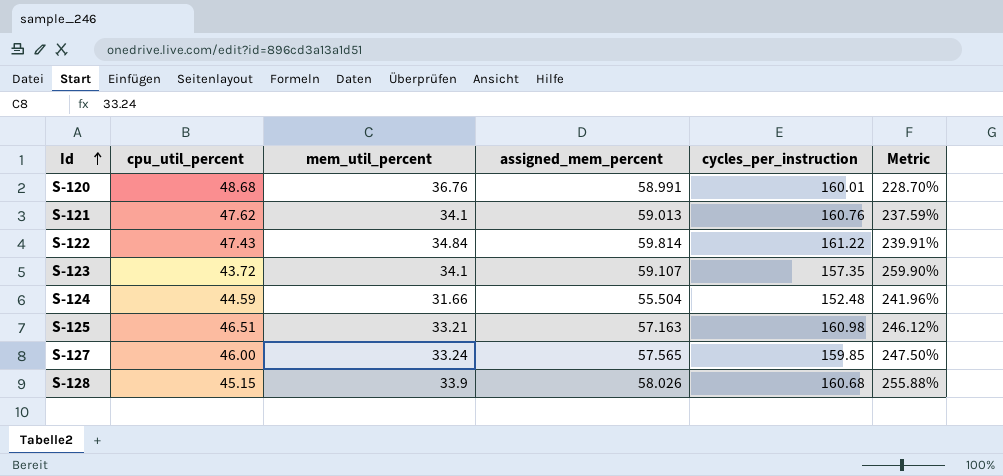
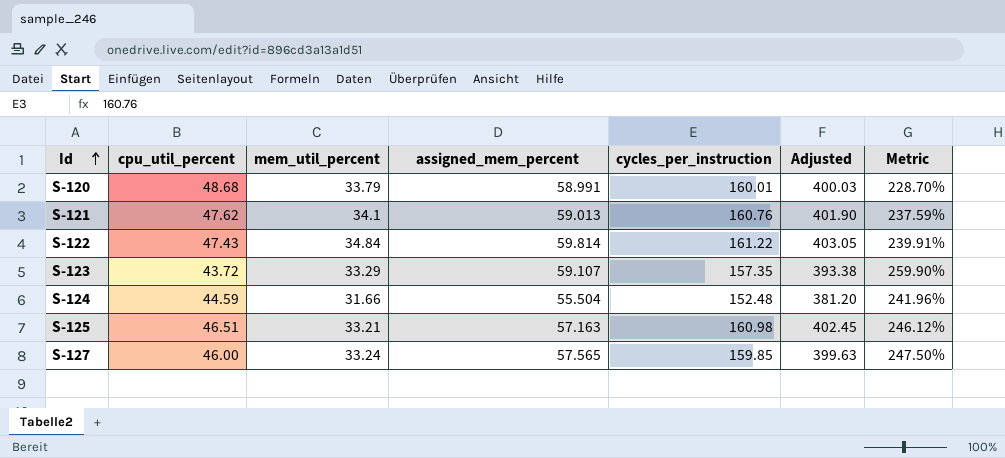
column Adjusted | formula: none -> [cycles_per_instruction] * 2.5
row S-128: 45.15 | 33.9 | 58.026 | 160.68 | 255.88% -> none
S-120 | mem_util_percent: 36.76 -> 33.79
S-123 | mem_util_percent: 34.1 -> 33.29

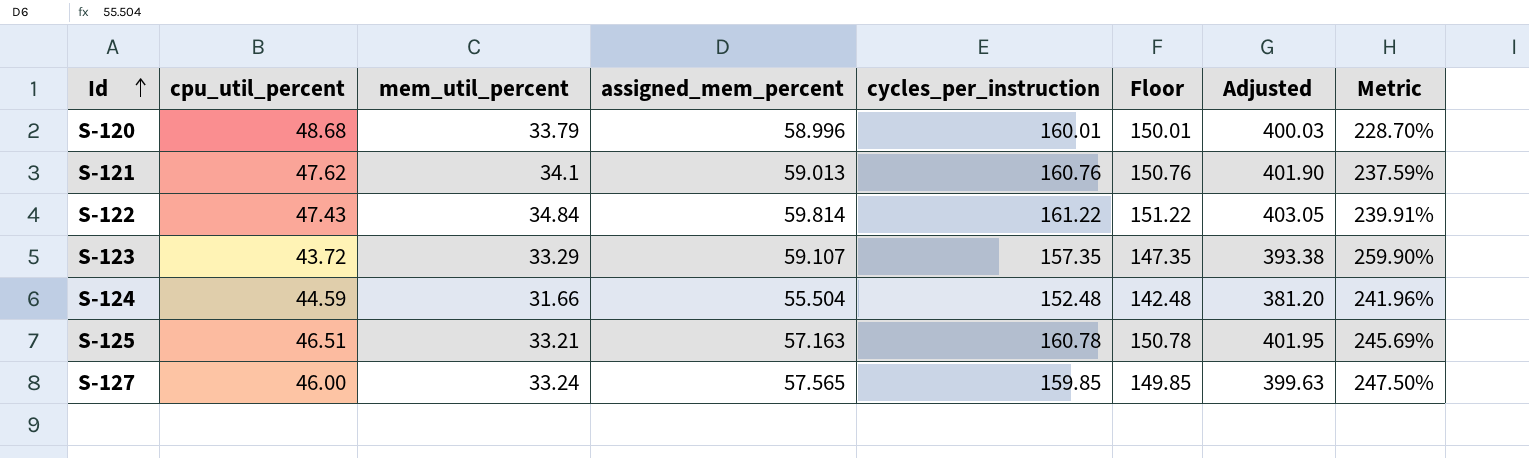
column Floor | formula: none -> [cycles_per_instruction] - 10
S-120 | assigned_mem_percent: 58.991 -> 58.996
S-125 | cycles_per_instruction: 160.98 -> 160.78
S-125 | Adjusted: 402.45 -> 401.95
S-125 | Metric: 246.12% -> 245.69%

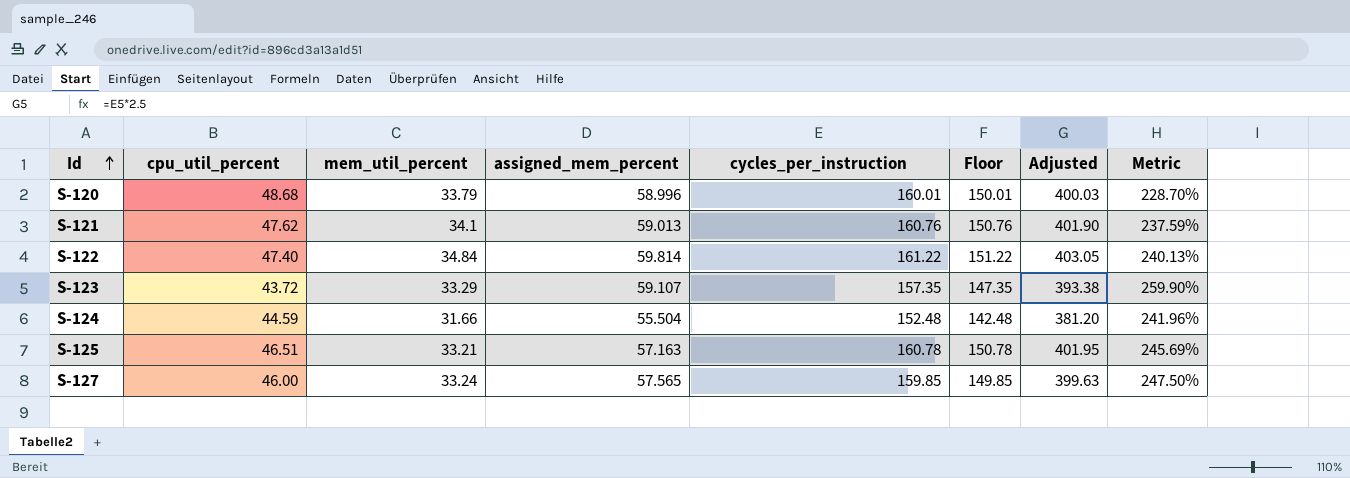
S-122 | cpu_util_percent: 47.43 -> 47.40
S-122 | Metric: 239.91% -> 240.13%

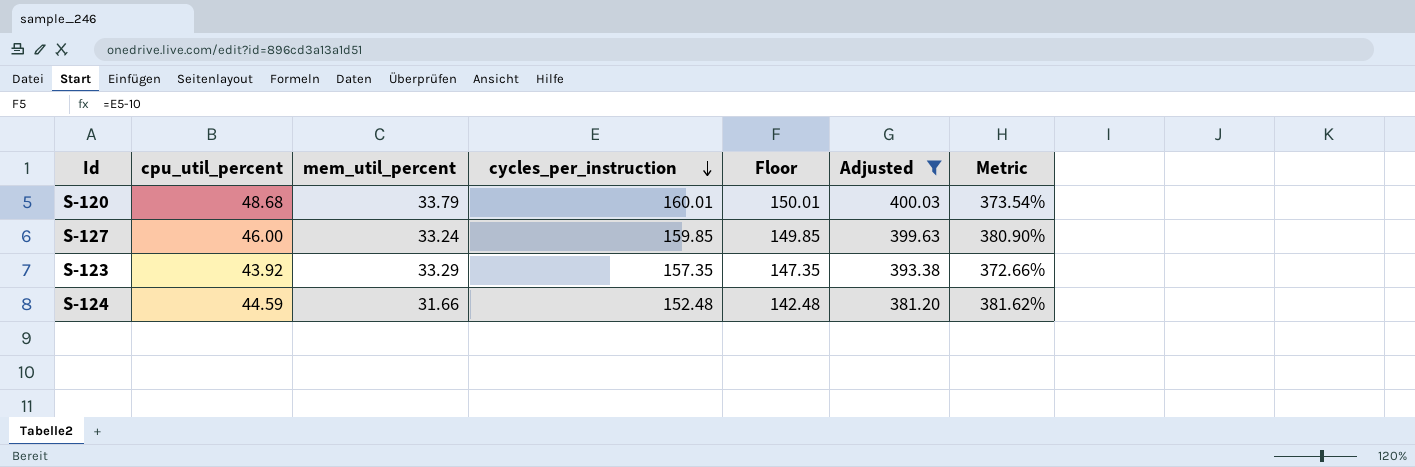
filter: none -> Adjusted <= 400.03
row order: Id ascending -> cycles_per_instruction descending
column assigned_mem_percent | position: 4 -> none
column Metric | formula: ([cycles_per_instruction] - [cpu_util_percent]) / [cpu_util_percent] -> ([cycles_per_instruction] - [mem_util_percent]) / [mem_util_percent]
S-123 | cpu_util_percent: 43.72 -> 43.92

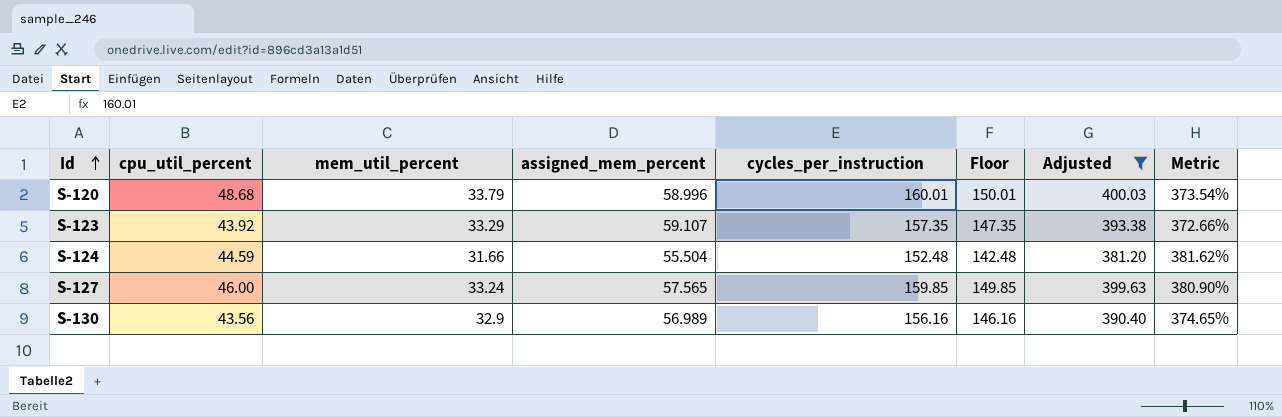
row order: cycles_per_instruction descending -> Id ascending
column assigned_mem_percent | position: none -> 4
row S-130: none -> 43.56 | 32.9 | 56.989 | 156.16 | 146.16 | 390.40 | 374.65%

